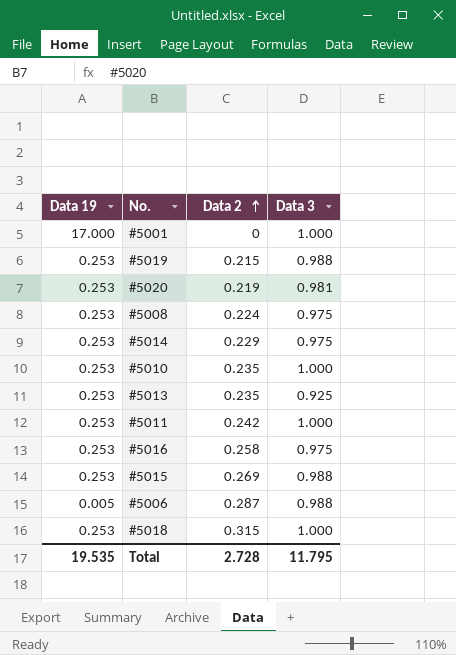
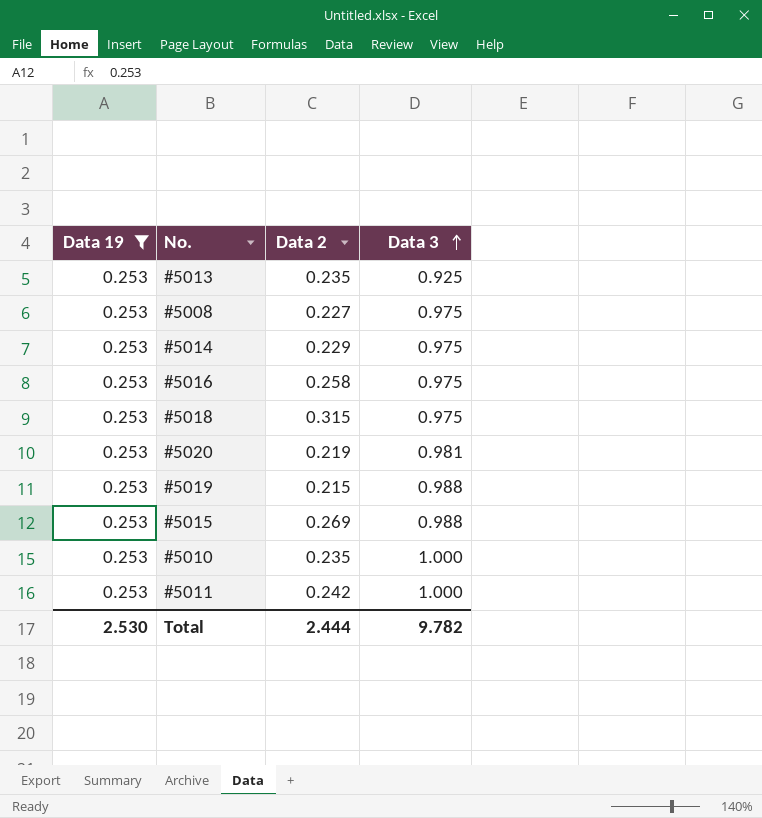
filter: none -> Data 19 = 0.253
row order: Data 2 ascending -> Data 3 ascending
#5008 | Data 2: 0.224 -> 0.227
#5018 | Data 3: 1.000 -> 0.975
Total | Data 19: 19.535 -> 2.530
Total | Data 2: 2.728 -> 2.444
Total | Data 3: 11.795 -> 9.782

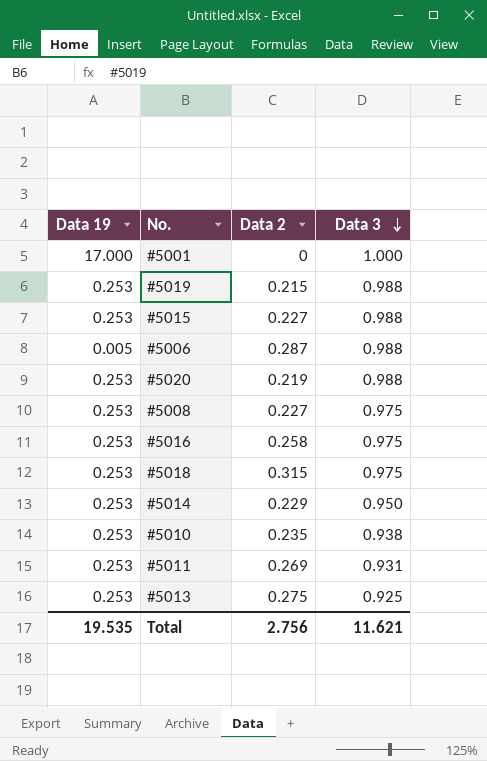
filter: Data 19 = 0.253 -> none
row order: Data 3 ascending -> Data 3 descending
#5015 | Data 2: 0.269 -> 0.227
#5020 | Data 3: 0.981 -> 0.988
#5014 | Data 3: 0.975 -> 0.950
#5010 | Data 3: 1.000 -> 0.938
#5011 | Data 2: 0.242 -> 0.269
#5011 | Data 3: 1.000 -> 0.931
#5013 | Data 2: 0.235 -> 0.275
Total | Data 19: 2.530 -> 19.535
Total | Data 2: 2.444 -> 2.756
Total | Data 3: 9.782 -> 11.621

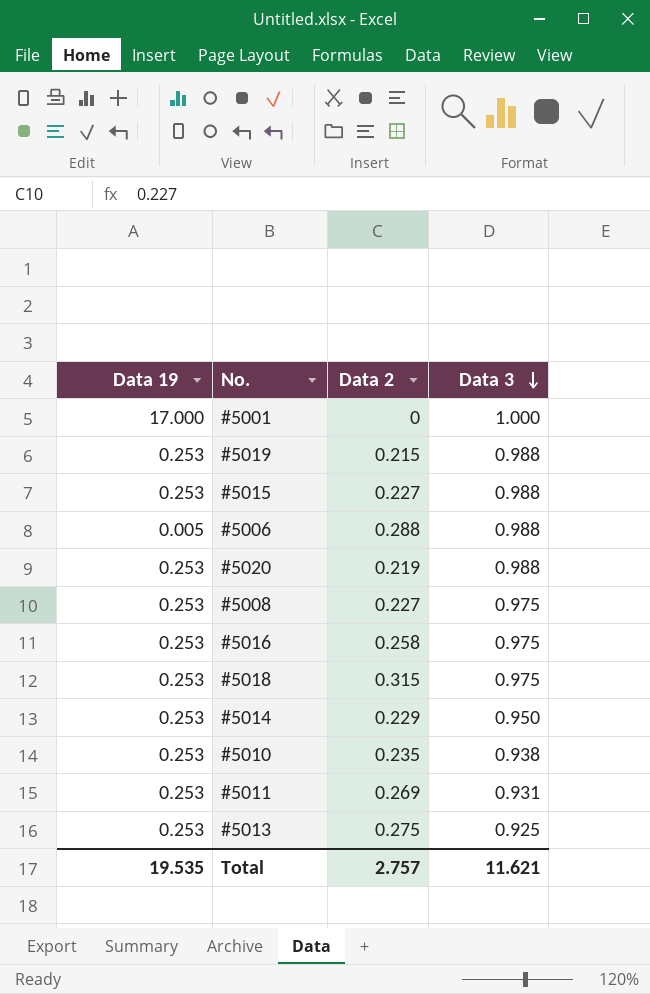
#5006 | Data 2: 0.287 -> 0.288
Total | Data 2: 2.756 -> 2.757

